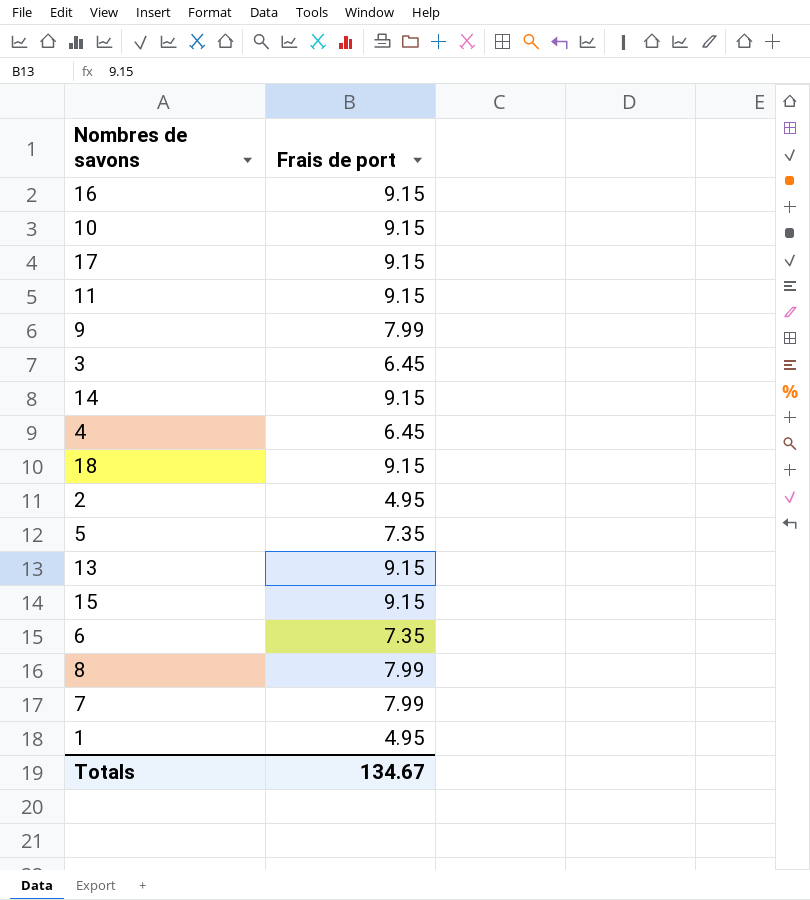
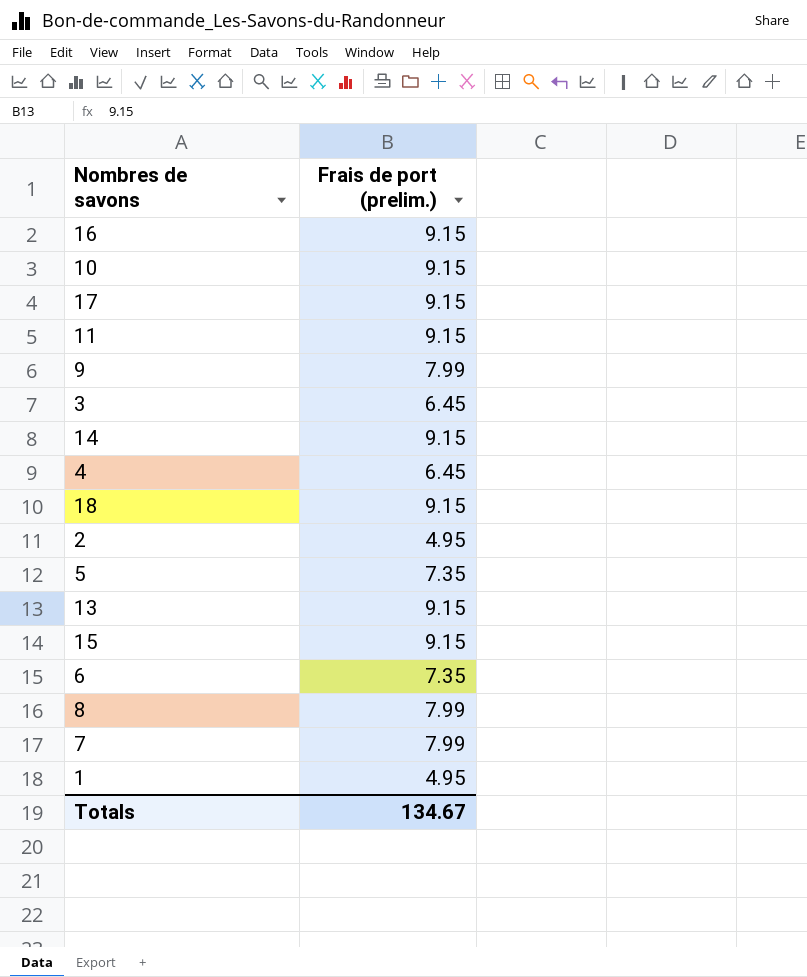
column name: Frais de port -> Frais de port (prelim.)

